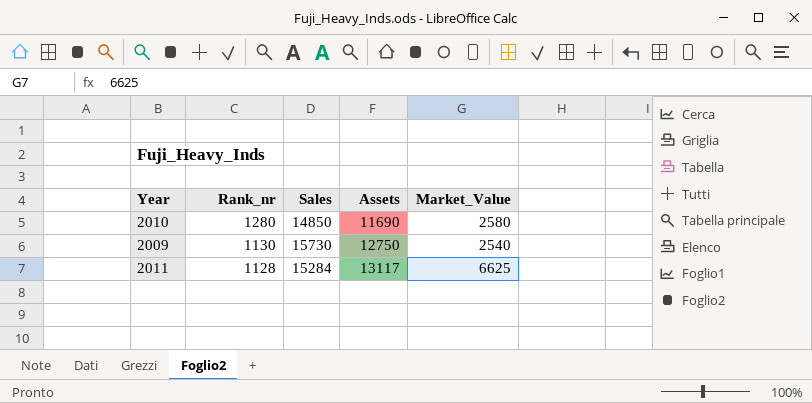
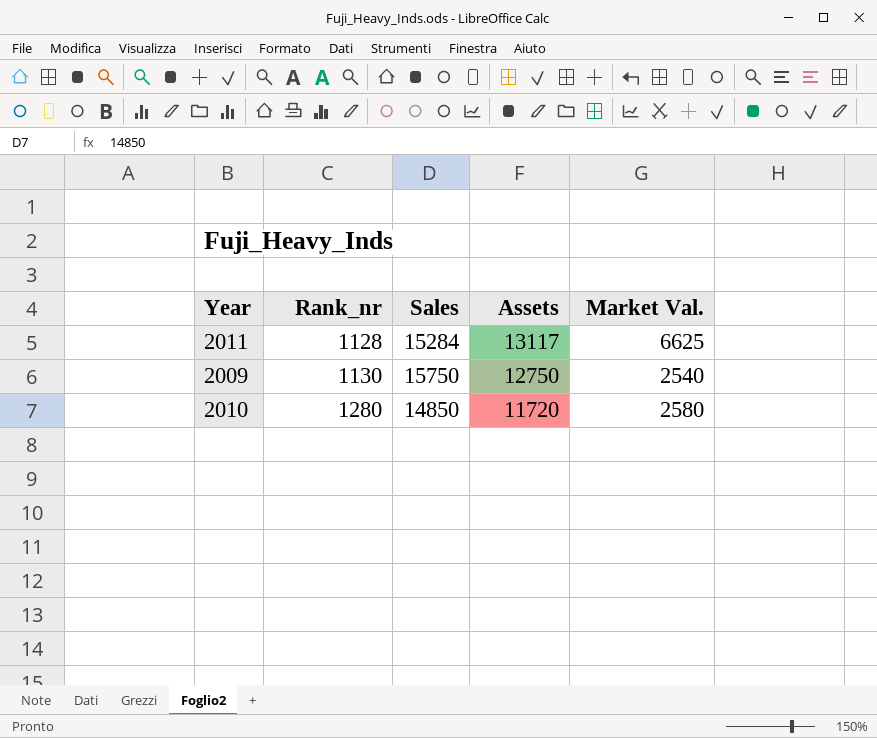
row order: Rank_nr descending -> Rank_nr ascending
column name: Market_Value -> Market Val.
2009 | Sales: 15730 -> 15750
2010 | Assets: 11690 -> 11720

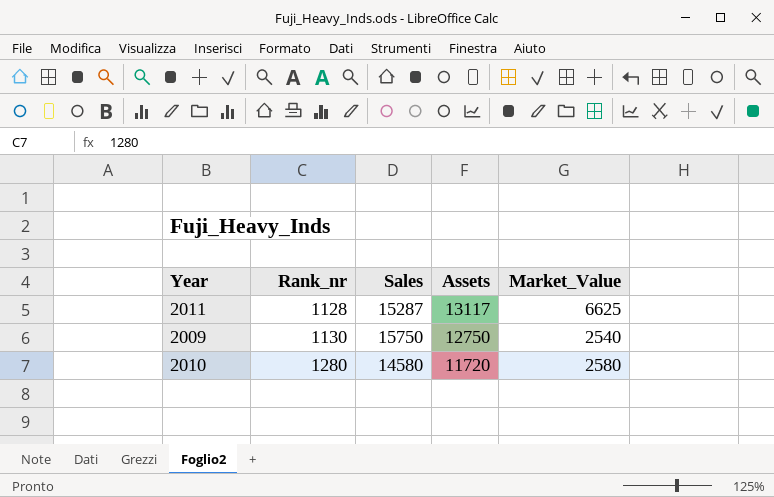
column name: Market Val. -> Market_Value
2011 | Sales: 15284 -> 15287
2010 | Sales: 14850 -> 14580

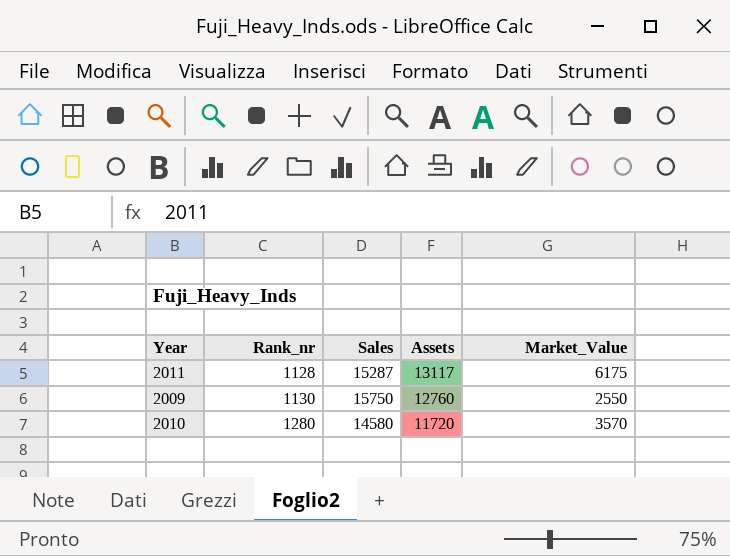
2011 | Market_Value: 6625 -> 6175
2009 | Assets: 12750 -> 12760
2009 | Market_Value: 2540 -> 2550
2010 | Market_Value: 2580 -> 3570

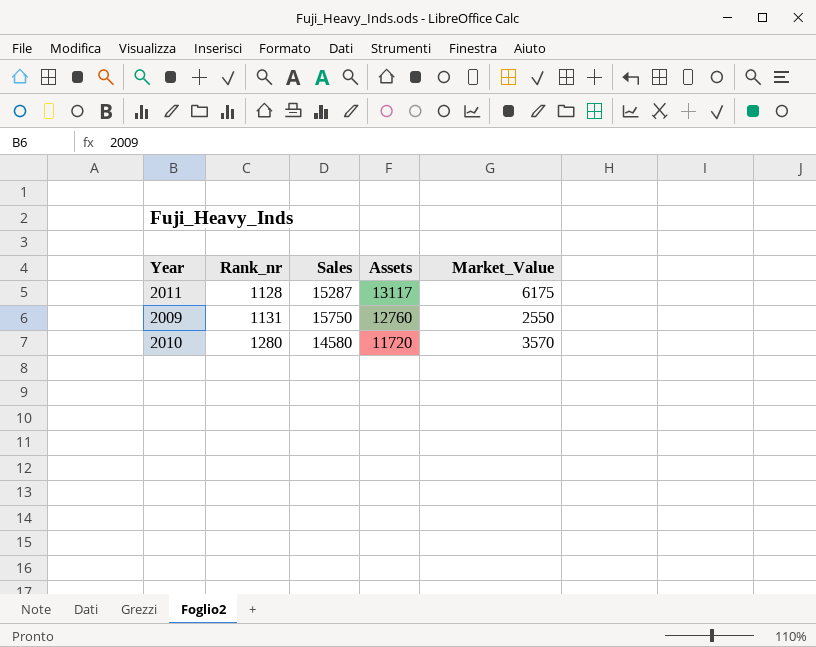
2009 | Rank_nr: 1130 -> 1131

